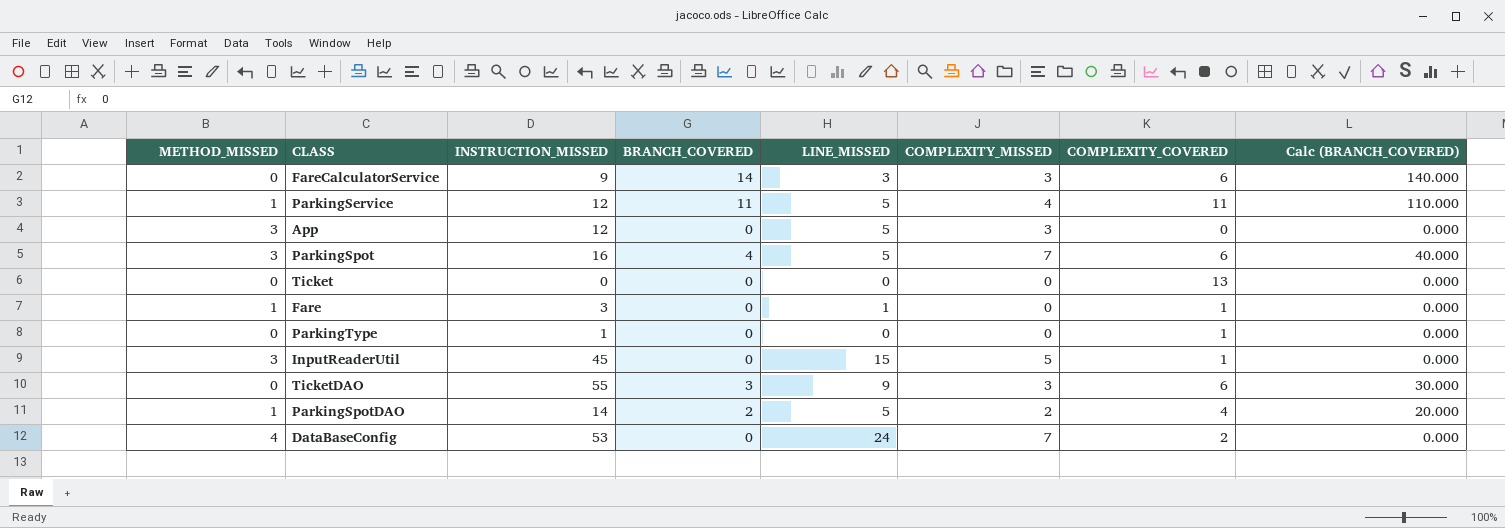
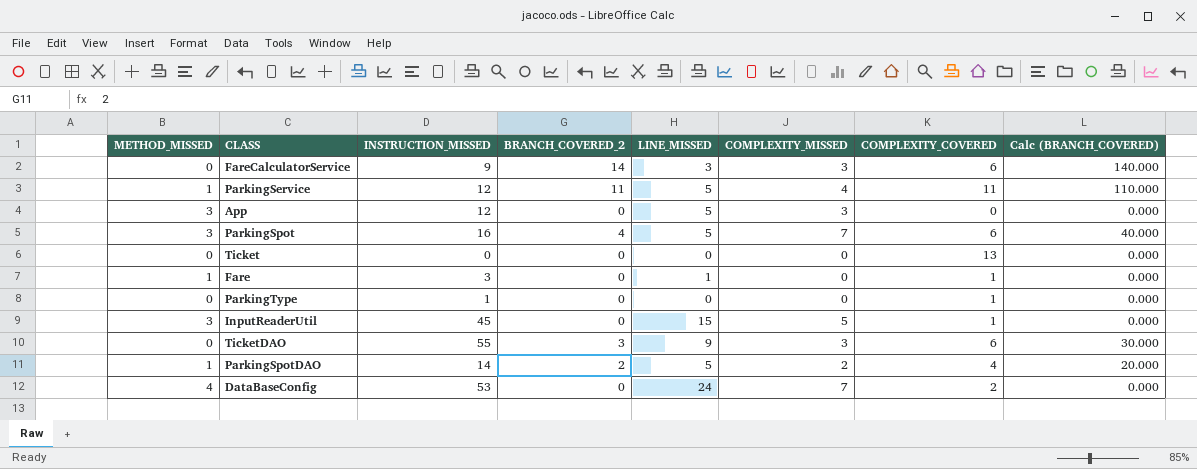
column name: BRANCH_COVERED -> BRANCH_COVERED_2

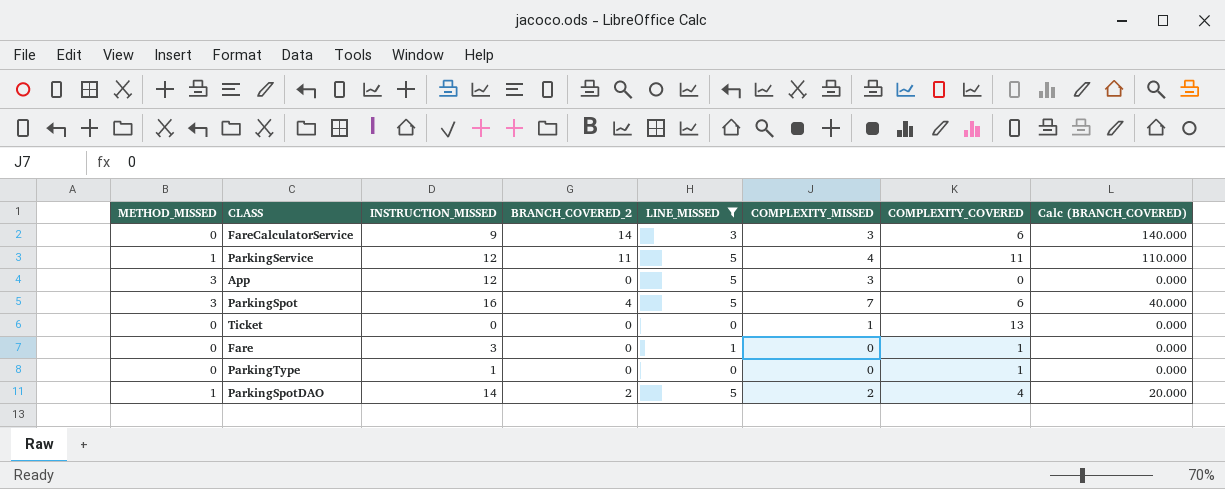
filter: none -> LINE_MISSED <= 5
Ticket | COMPLEXITY_MISSED: 0 -> 1
Fare | METHOD_MISSED: 1 -> 0

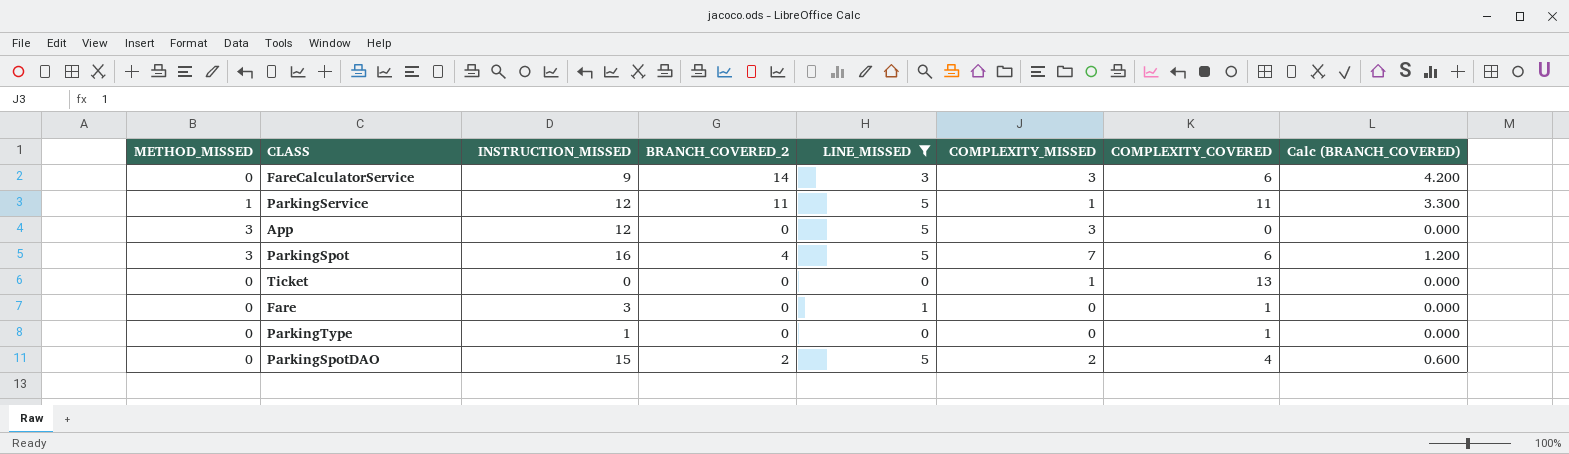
column Calc (BRANCH_COVERED) | formula: [BRANCH_COVERED_2] * 10 -> [BRANCH_COVERED_2] * 0.3
ParkingService | COMPLEXITY_MISSED: 4 -> 1
ParkingSpotDAO | METHOD_MISSED: 1 -> 0
ParkingSpotDAO | INSTRUCTION_MISSED: 14 -> 15

